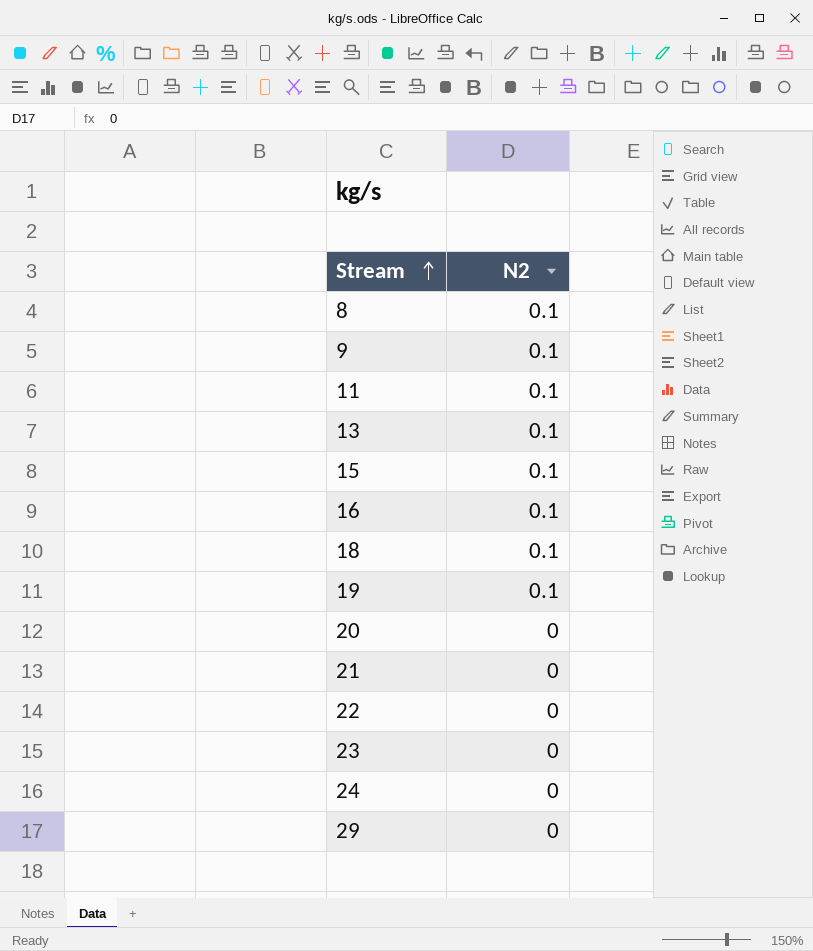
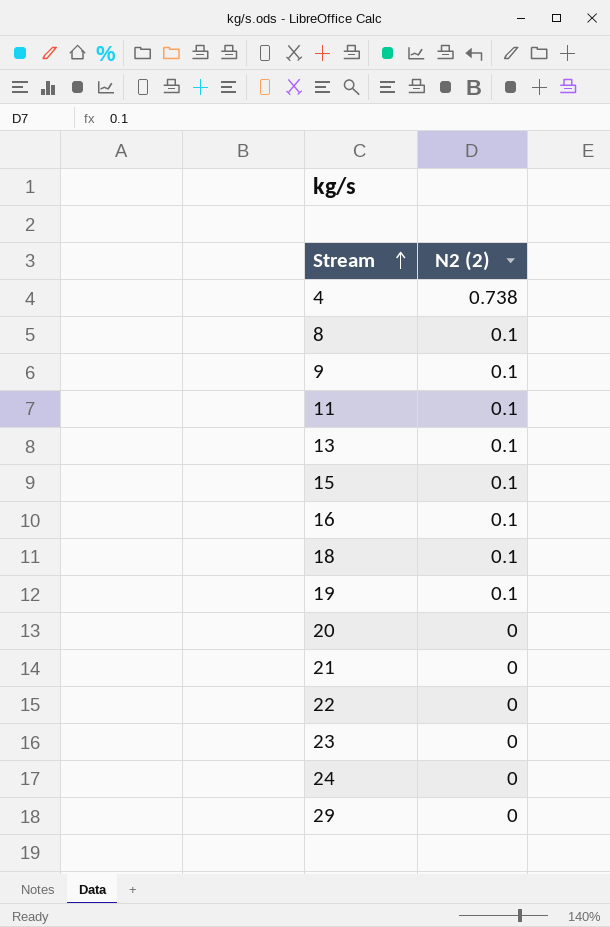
column name: N2 -> N2 (2)
row 4: none -> 0.738

